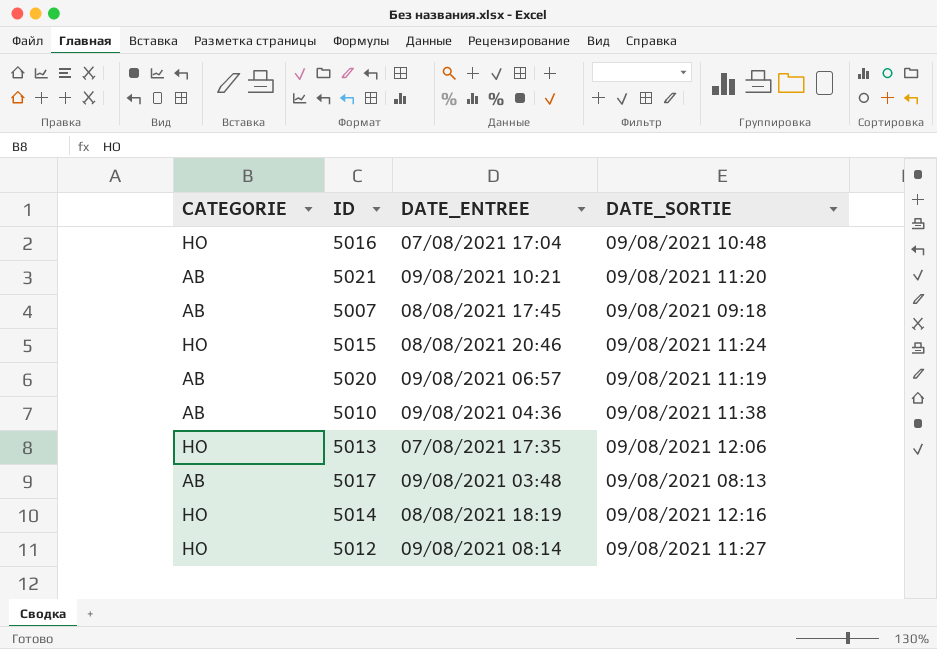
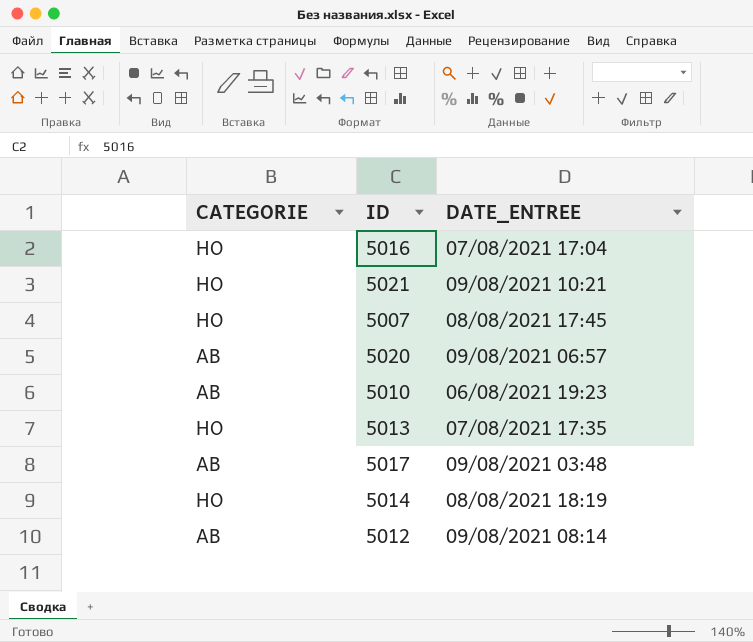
column DATE_SORTIE | position: 4 -> none
row 5015: HO | 08/08/2021 20:46 | 09/08/2021 11:24 -> none
5021 | CATEGORIE: AB -> HO
5007 | CATEGORIE: AB -> HO
5010 | DATE_ENTREE: 09/08/2021 04:36 -> 06/08/2021 19:23
5012 | CATEGORIE: HO -> AB

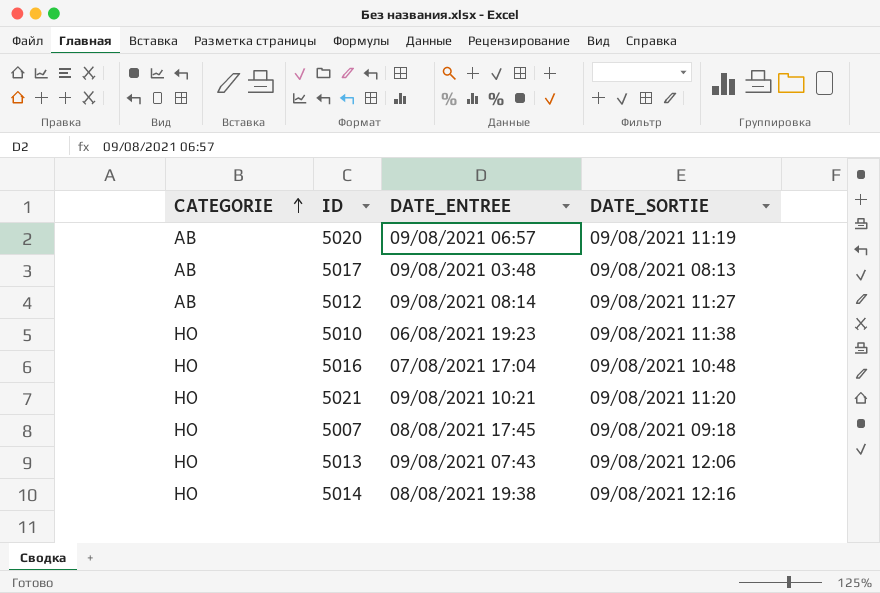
row order: none -> CATEGORIE ascending
column DATE_SORTIE | position: none -> 4
5010 | CATEGORIE: AB -> HO
5013 | DATE_ENTREE: 07/08/2021 17:35 -> 09/08/2021 07:43
5014 | DATE_ENTREE: 08/08/2021 18:19 -> 08/08/2021 19:38

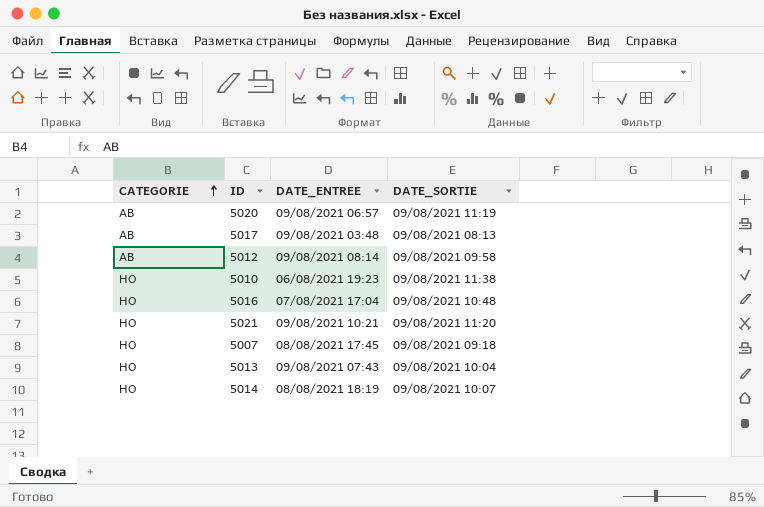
5012 | DATE_SORTIE: 09/08/2021 11:27 -> 09/08/2021 09:58
5013 | DATE_SORTIE: 09/08/2021 12:06 -> 09/08/2021 10:04
5014 | DATE_ENTREE: 08/08/2021 19:38 -> 08/08/2021 18:19
5014 | DATE_SORTIE: 09/08/2021 12:16 -> 09/08/2021 10:07

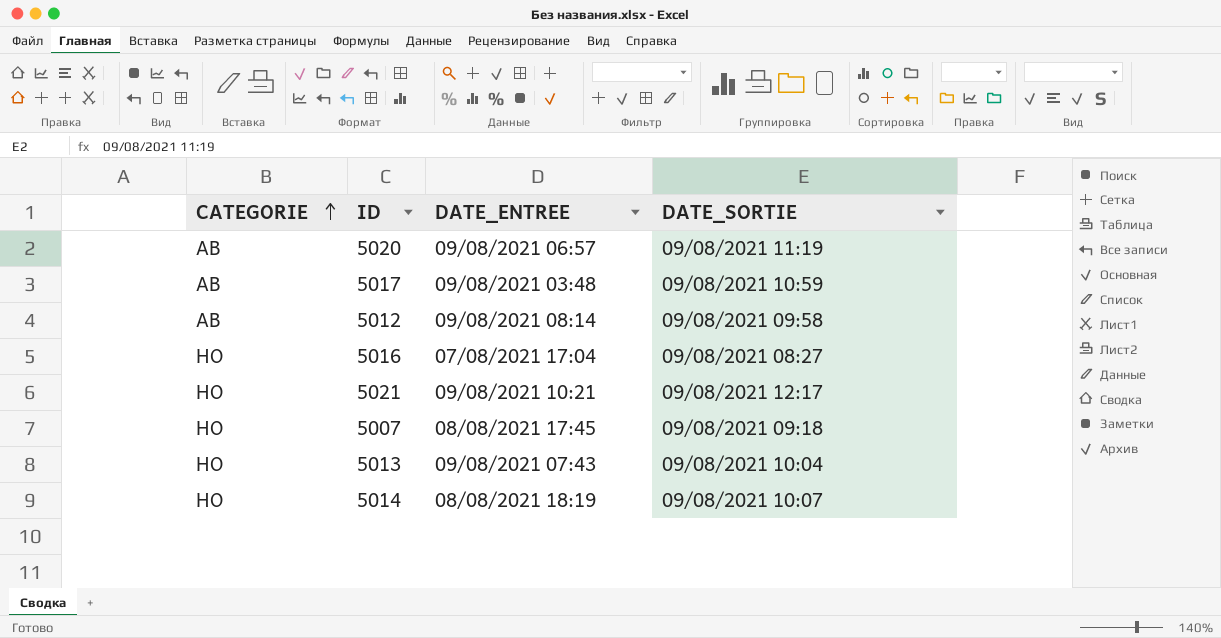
row 5010: HO | 06/08/2021 19:23 | 09/08/2021 11:38 -> none
5017 | DATE_SORTIE: 09/08/2021 08:13 -> 09/08/2021 10:59
5016 | DATE_SORTIE: 09/08/2021 10:48 -> 09/08/2021 08:27
5021 | DATE_SORTIE: 09/08/2021 11:20 -> 09/08/2021 12:17

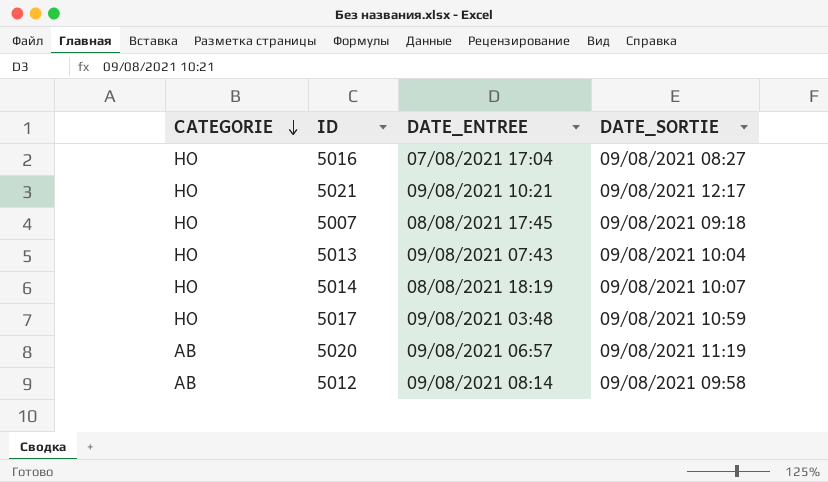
row order: CATEGORIE ascending -> CATEGORIE descending
5017 | CATEGORIE: AB -> HO

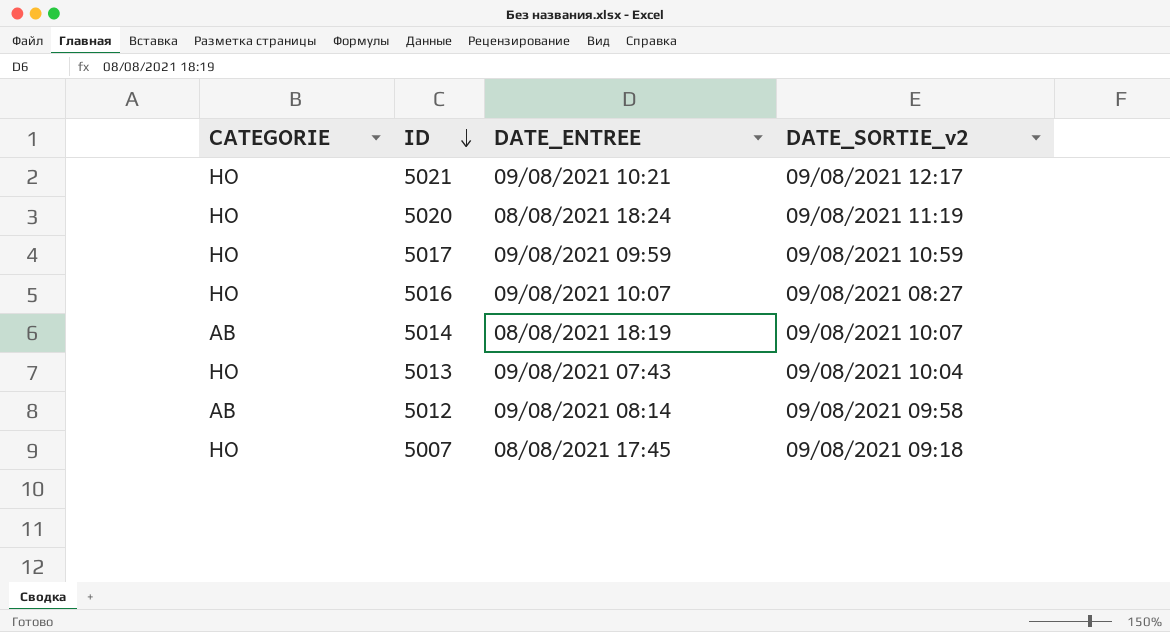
row order: CATEGORIE descending -> ID descending
column name: DATE_SORTIE -> DATE_SORTIE_v2
5020 | CATEGORIE: AB -> HO
5020 | DATE_ENTREE: 09/08/2021 06:57 -> 08/08/2021 18:24
5017 | DATE_ENTREE: 09/08/2021 03:48 -> 09/08/2021 09:59
5016 | DATE_ENTREE: 07/08/2021 17:04 -> 09/08/2021 10:07
5014 | CATEGORIE: HO -> AB

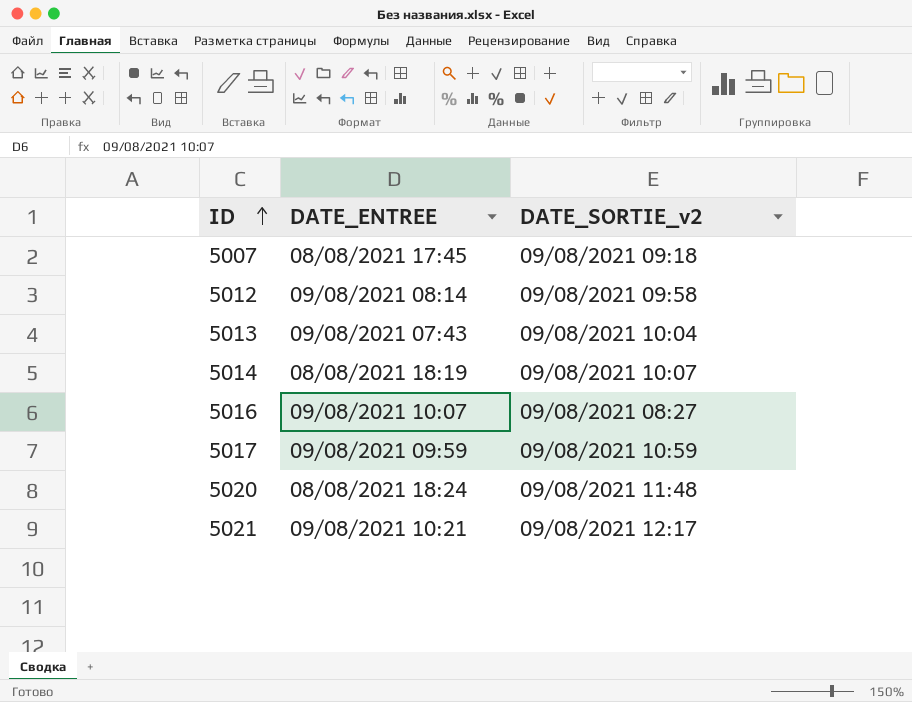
row order: ID descending -> ID ascending
column CATEGORIE | position: 1 -> none
5020 | DATE_SORTIE_v2: 09/08/2021 11:19 -> 09/08/2021 11:48

